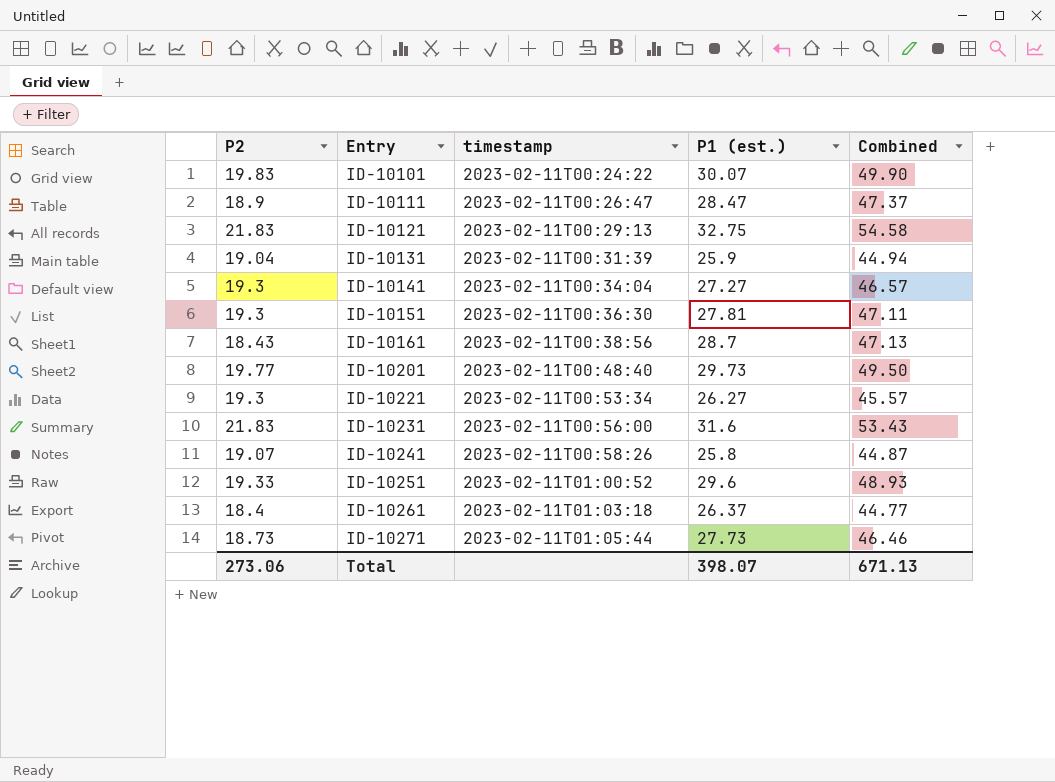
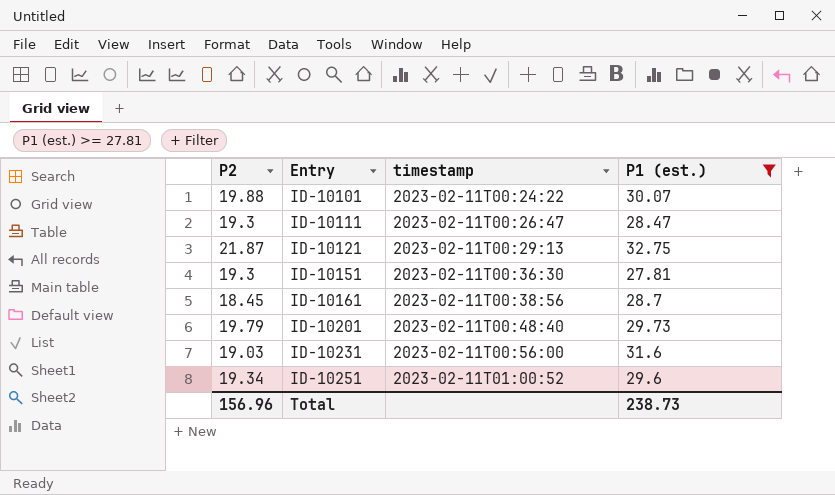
filter: none -> P1 (est.) >= 27.81
column Combined | formula: [P2] + [P1 (est.)] -> none
ID-10101 | P2: 19.83 -> 19.88
ID-10111 | P2: 18.9 -> 19.3
ID-10121 | P2: 21.83 -> 21.87
ID-10161 | P2: 18.43 -> 18.45
ID-10201 | P2: 19.77 -> 19.79
ID-10231 | P2: 21.83 -> 19.03
ID-10251 | P2: 19.33 -> 19.34
Total | P2: 273.06 -> 156.96
Total | P1 (est.): 398.07 -> 238.73

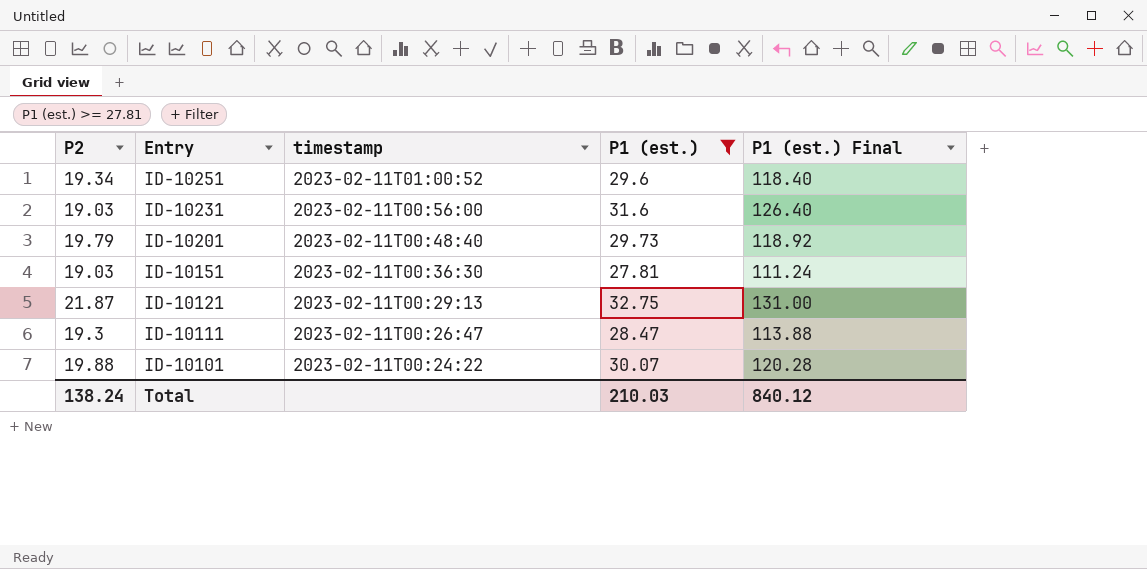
row order: Entry ascending -> Entry descending
column P1 (est.) Final | formula: none -> [P1 (est.)] * 4
row ID-10161: 18.45 | 2023-02-11T00:38:56 | 28.7 -> none
ID-10151 | P2: 19.3 -> 19.03
Total | P2: 156.96 -> 138.24
Total | P1 (est.): 238.73 -> 210.03

